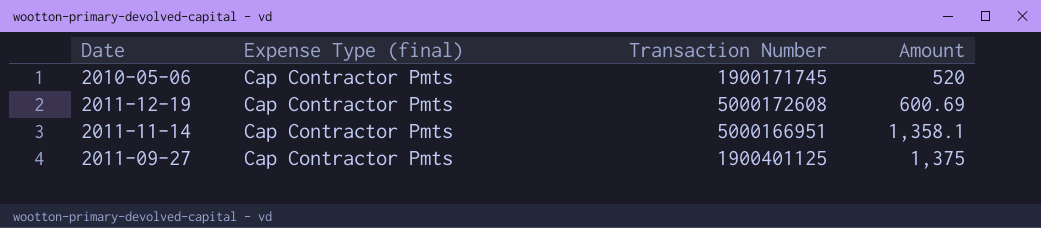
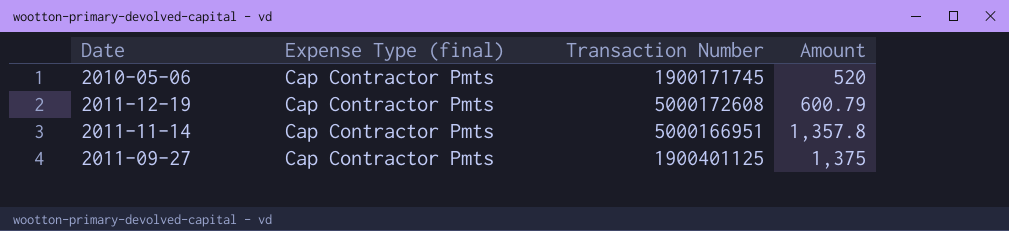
2011-12-19 | Amount: 600.69 -> 600.79
2011-11-14 | Amount: 1,358.1 -> 1,357.8

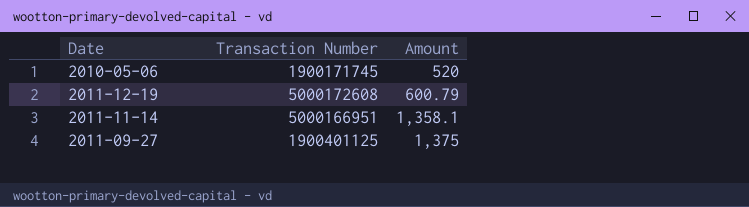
column Expense Type (final) | position: 2 -> none
2011-11-14 | Amount: 1,357.8 -> 1,358.1

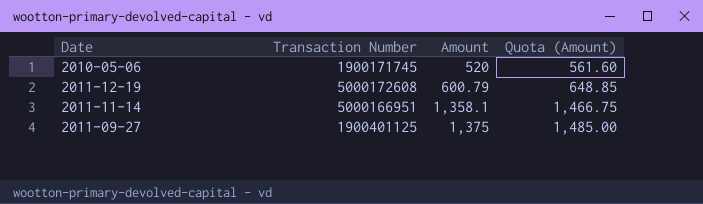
column Quota (Amount) | formula: none -> [Amount] * 1.08

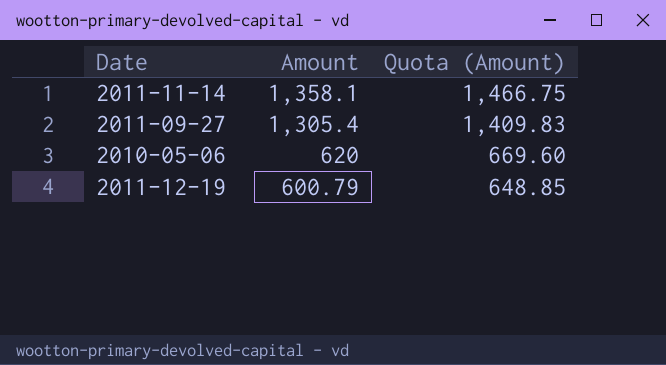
row order: Amount ascending -> Amount descending
column Transaction Number | position: 2 -> none
2011-09-27 | Amount: 1,375 -> 1,305.4
2011-09-27 | Quota (Amount): 1,485.00 -> 1,409.83
2010-05-06 | Amount: 520 -> 620
2010-05-06 | Quota (Amount): 561.60 -> 669.60

